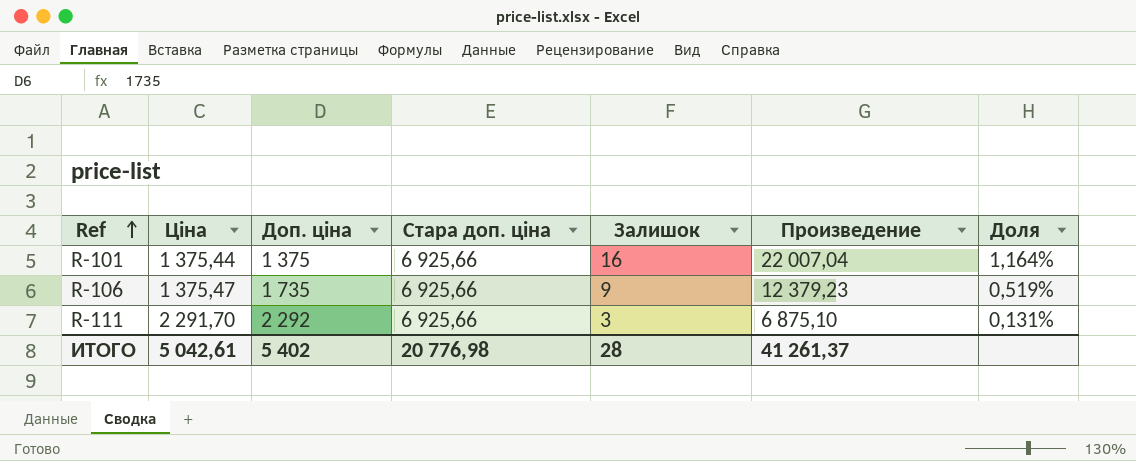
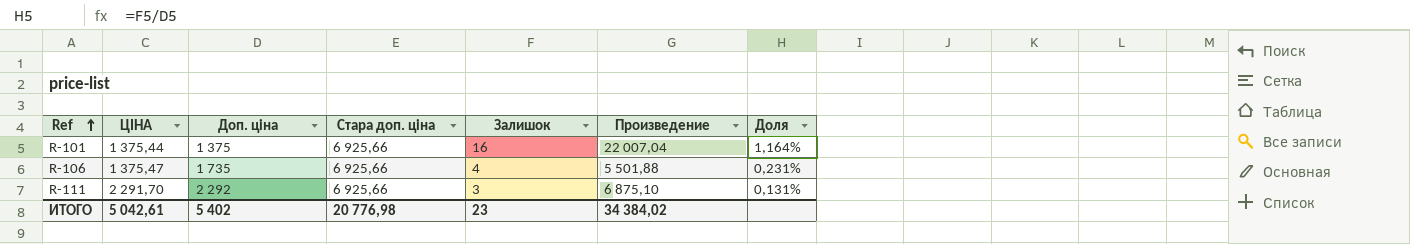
column name: Ціна -> ЦІНА
R-106 | Залишок: 9 -> 4
R-106 | Произведение: 12 379,23 -> 5 501,88
R-106 | Доля: 0,519% -> 0,231%
ИТОГО | Залишок: 28 -> 23
ИТОГО | Произведение: 41 261,37 -> 34 384,02

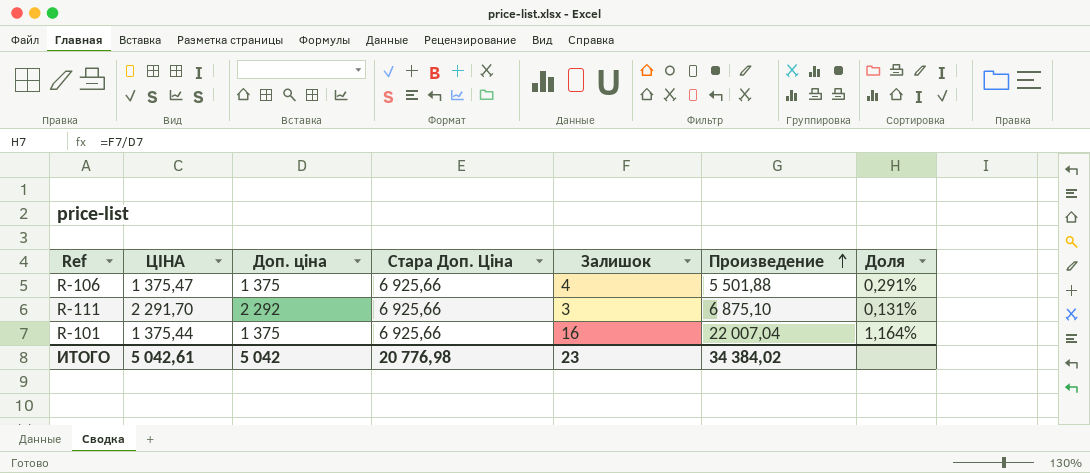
row order: Ref ascending -> Произведение ascending
column name: Стара доп. ціна -> Стара Доп. Ціна
R-106 | Доп. ціна: 1 735 -> 1 375
R-106 | Доля: 0,231% -> 0,291%
ИТОГО | Доп. ціна: 5 402 -> 5 042

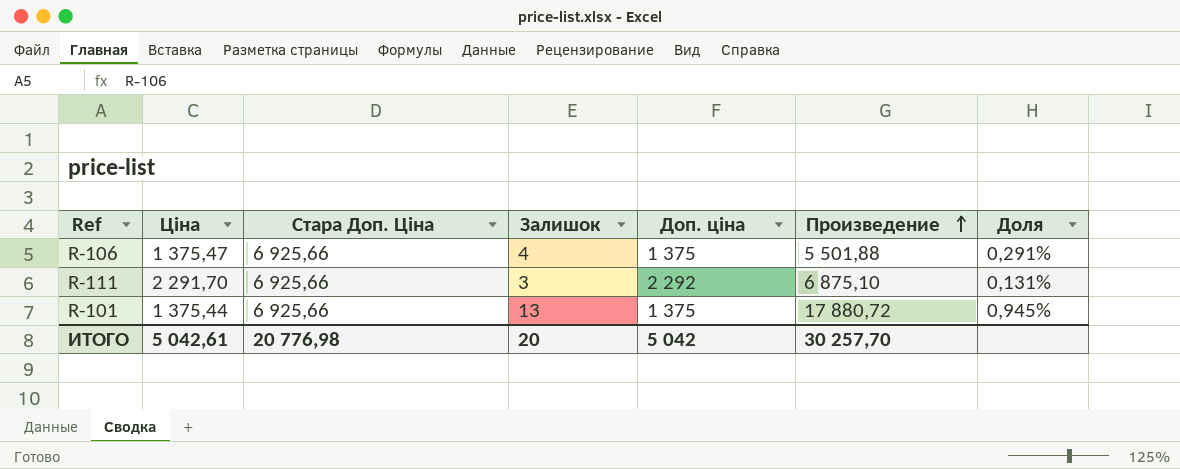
column name: ЦІНА -> Ціна
column Доп. ціна | position: 3 -> 5
R-101 | Залишок: 16 -> 13
R-101 | Произведение: 22 007,04 -> 17 880,72
R-101 | Доля: 1,164% -> 0,945%
ИТОГО | Залишок: 23 -> 20
ИТОГО | Произведение: 34 384,02 -> 30 257,70

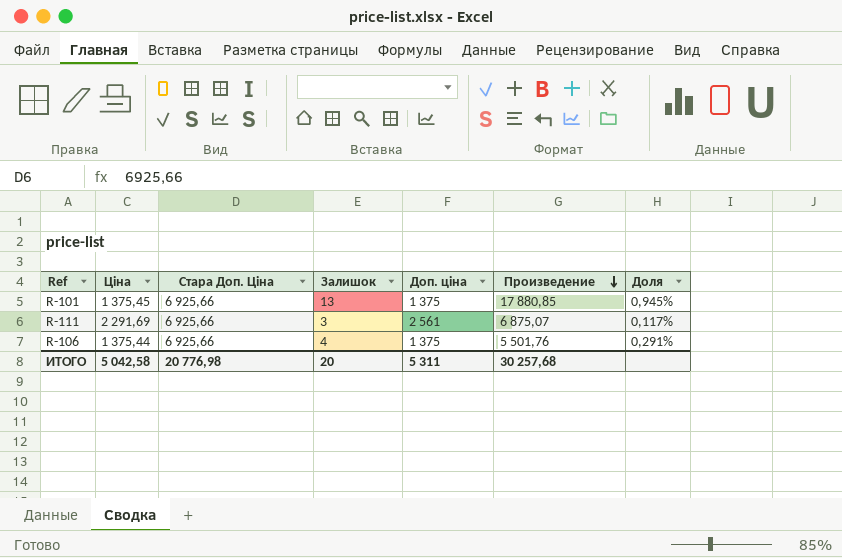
row order: Произведение ascending -> Произведение descending
R-101 | Ціна: 1 375,44 -> 1 375,45
R-101 | Произведение: 17 880,72 -> 17 880,85
R-111 | Ціна: 2 291,70 -> 2 291,69
R-111 | Доп. ціна: 2 292 -> 2 561
R-111 | Произведение: 6 875,10 -> 6 875,07
R-111 | Доля: 0,131% -> 0,117%
R-106 | Ціна: 1 375,47 -> 1 375,44
R-106 | Произведение: 5 501,88 -> 5 501,76
ИТОГО | Ціна: 5 042,61 -> 5 042,58
ИТОГО | Доп. ціна: 5 042 -> 5 311
ИТОГО | Произведение: 30 257,70 -> 30 257,68

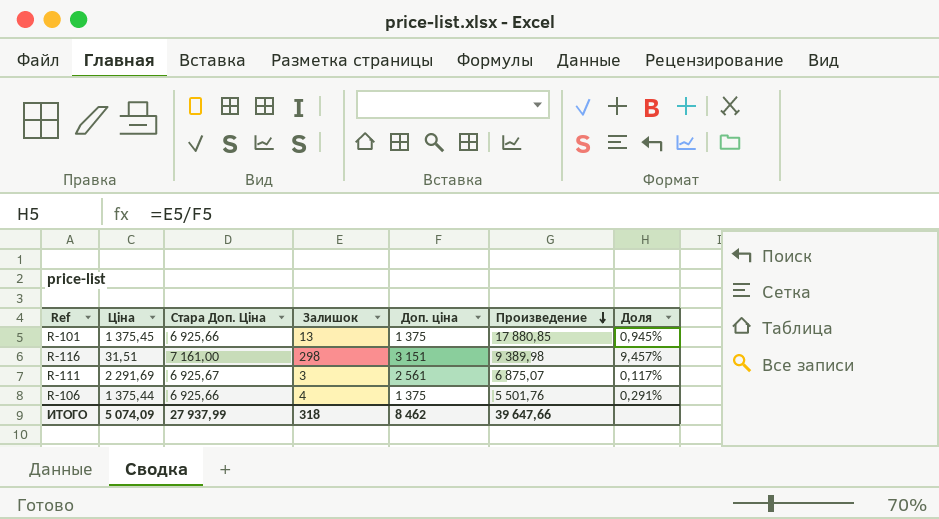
row R-116: none -> 31,51 | 7 161,00 | 298 | 3 151 | 9 389,98 | 9,457%
R-111 | Стара Доп. Ціна: 6 925,66 -> 6 925,67
ИТОГО | Ціна: 5 042,58 -> 5 074,09
ИТОГО | Стара Доп. Ціна: 20 776,98 -> 27 937,99
ИТОГО | Залишок: 20 -> 318
ИТОГО | Доп. ціна: 5 311 -> 8 462
ИТОГО | Произведение: 30 257,68 -> 39 647,66

